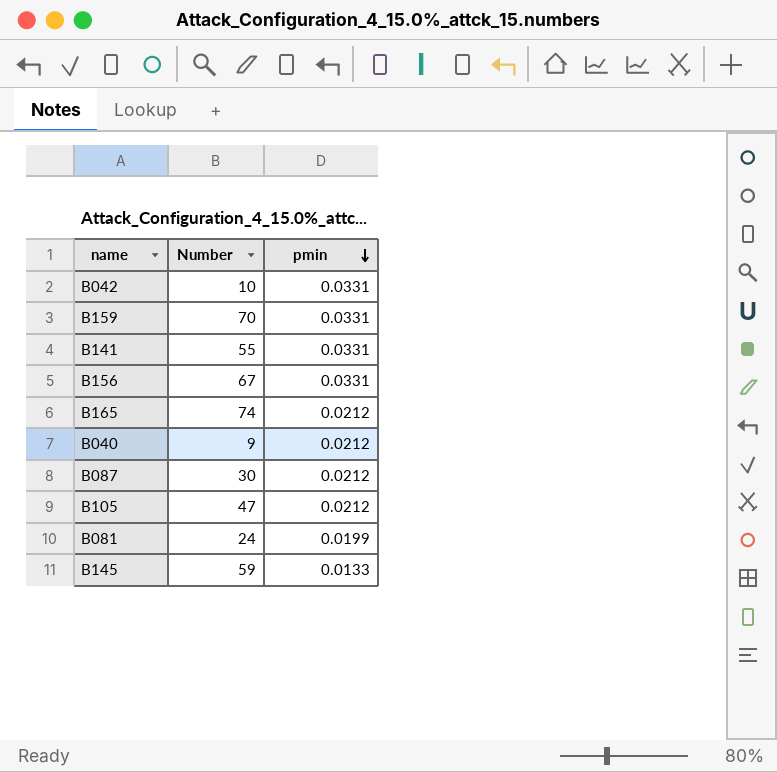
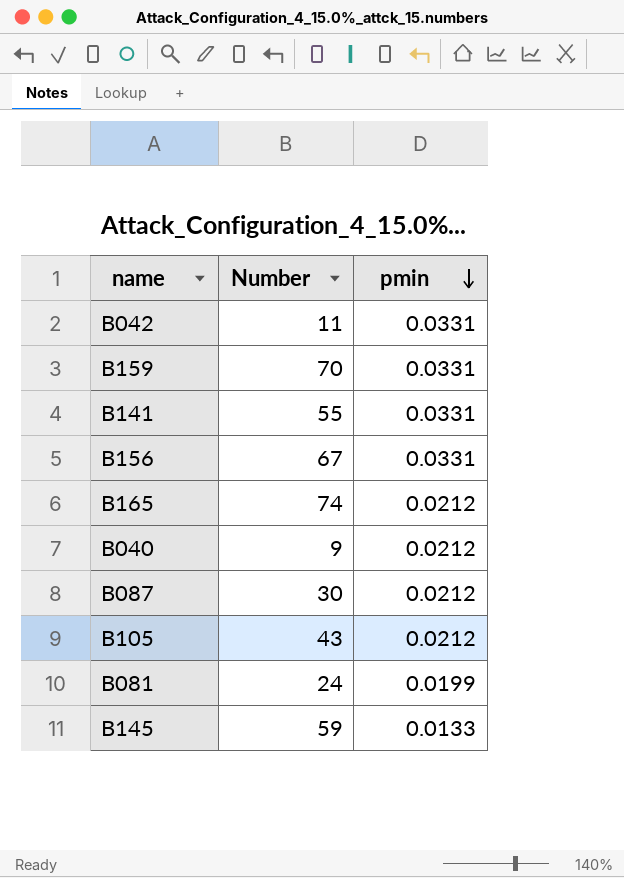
B042 | Number: 10 -> 11
B105 | Number: 47 -> 43

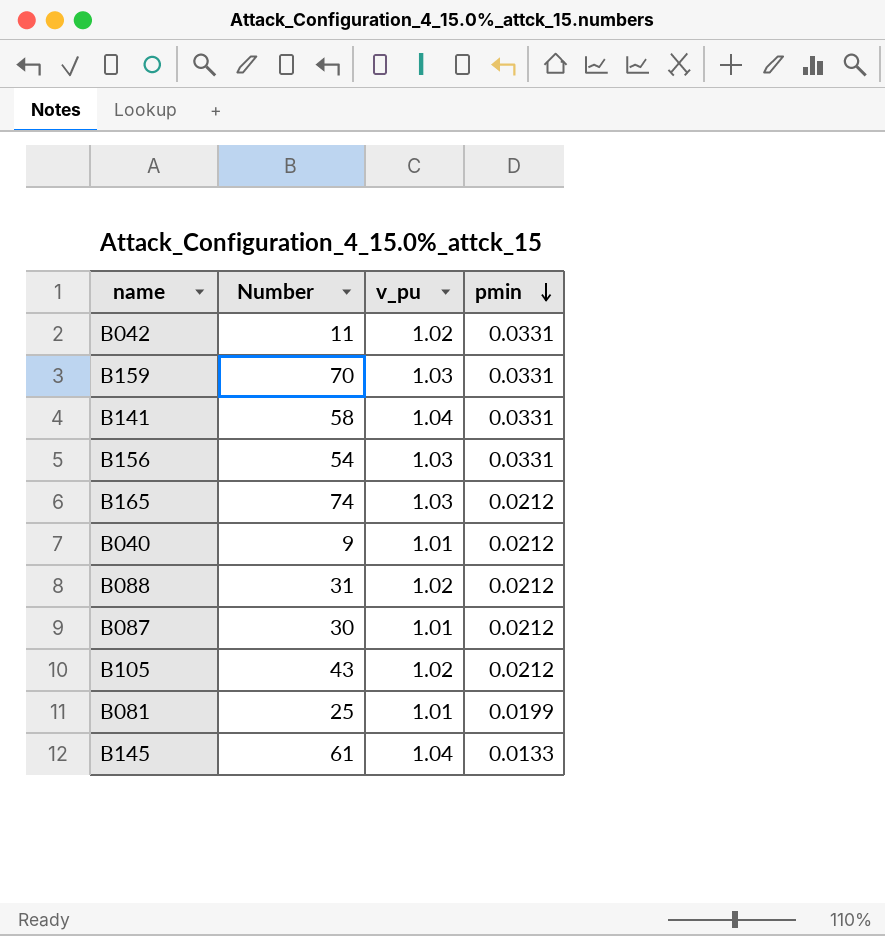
column v_pu | position: none -> 3
B141 | Number: 55 -> 58
B156 | Number: 67 -> 54
row B088: none -> 31 | 1.02 | 0.0212
B081 | Number: 24 -> 25
B145 | Number: 59 -> 61

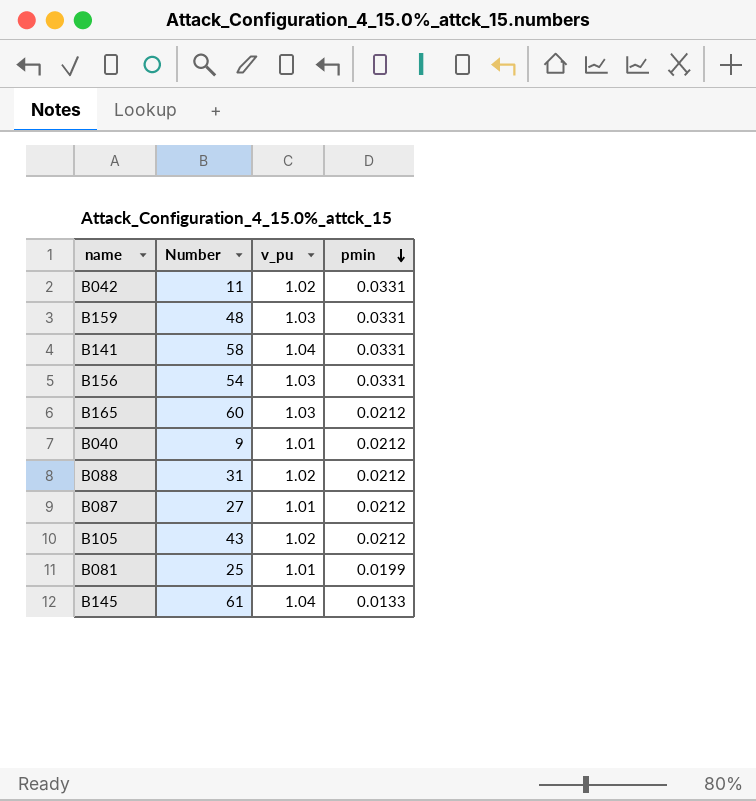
B159 | Number: 70 -> 48
B165 | Number: 74 -> 60
B087 | Number: 30 -> 27

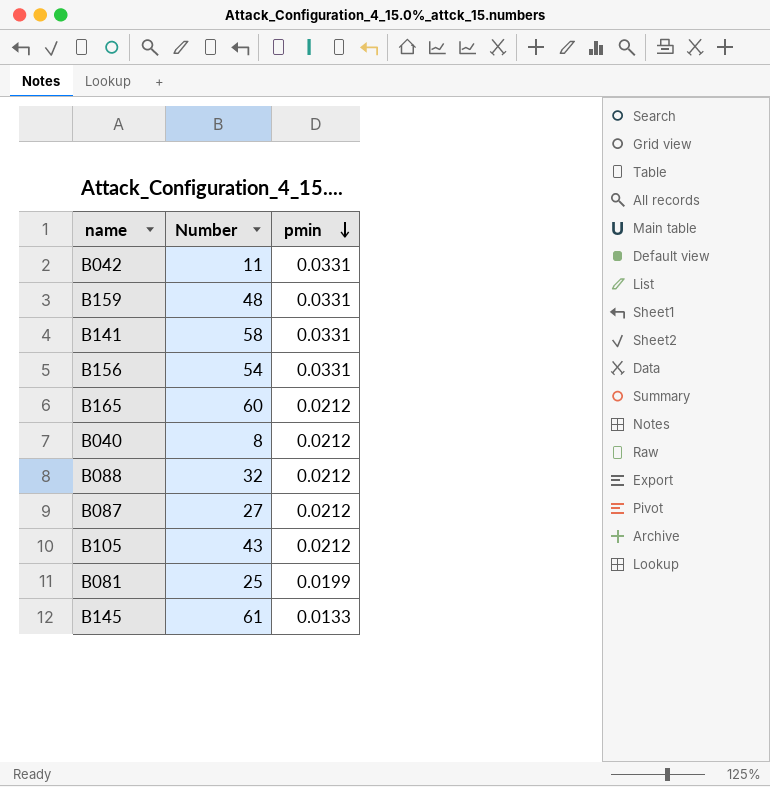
column v_pu | position: 3 -> none
B040 | Number: 9 -> 8
B088 | Number: 31 -> 32

